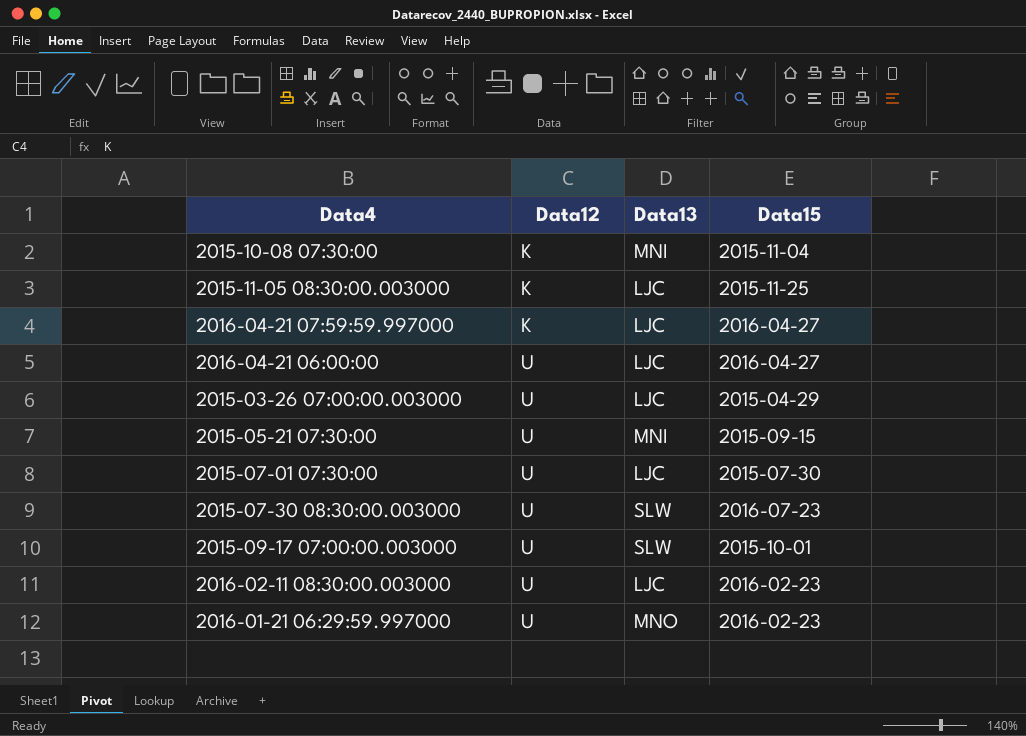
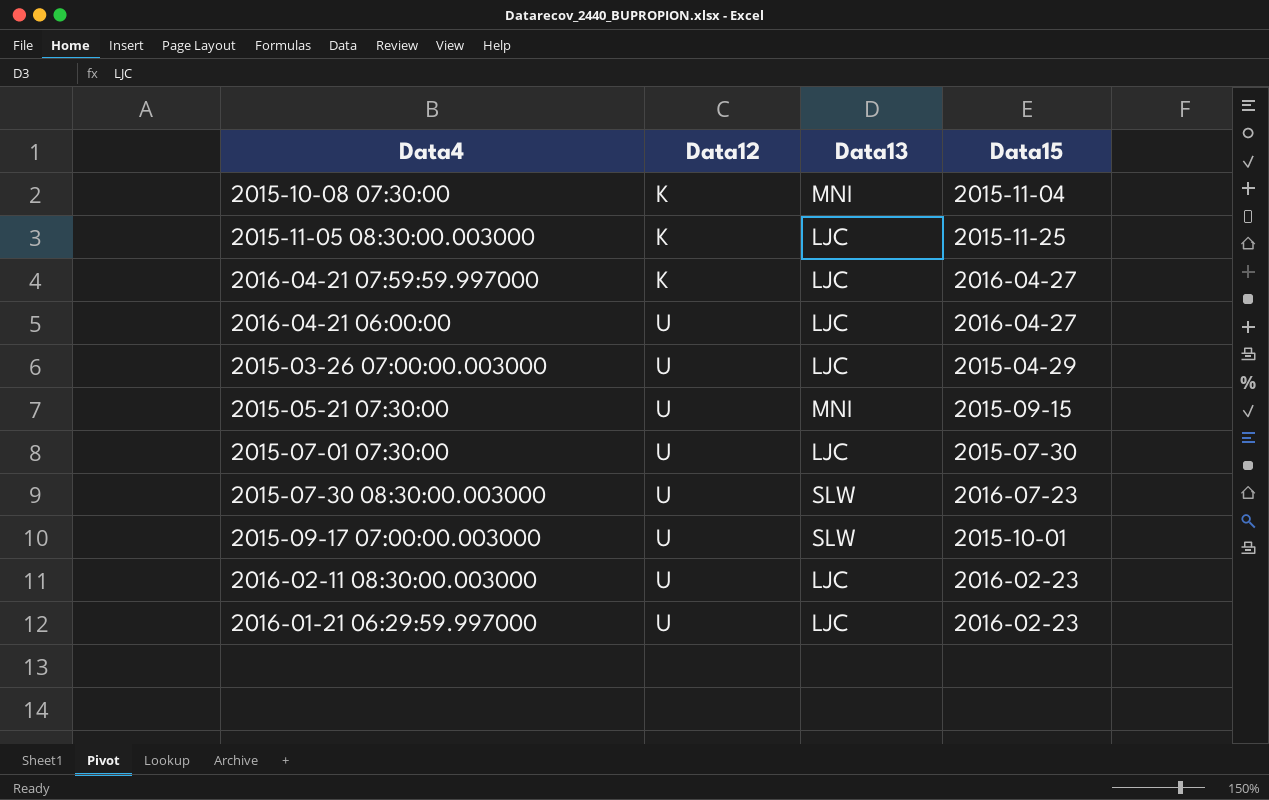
2016-01-21 06:29:59.997000 | Data13: MNO -> LJC

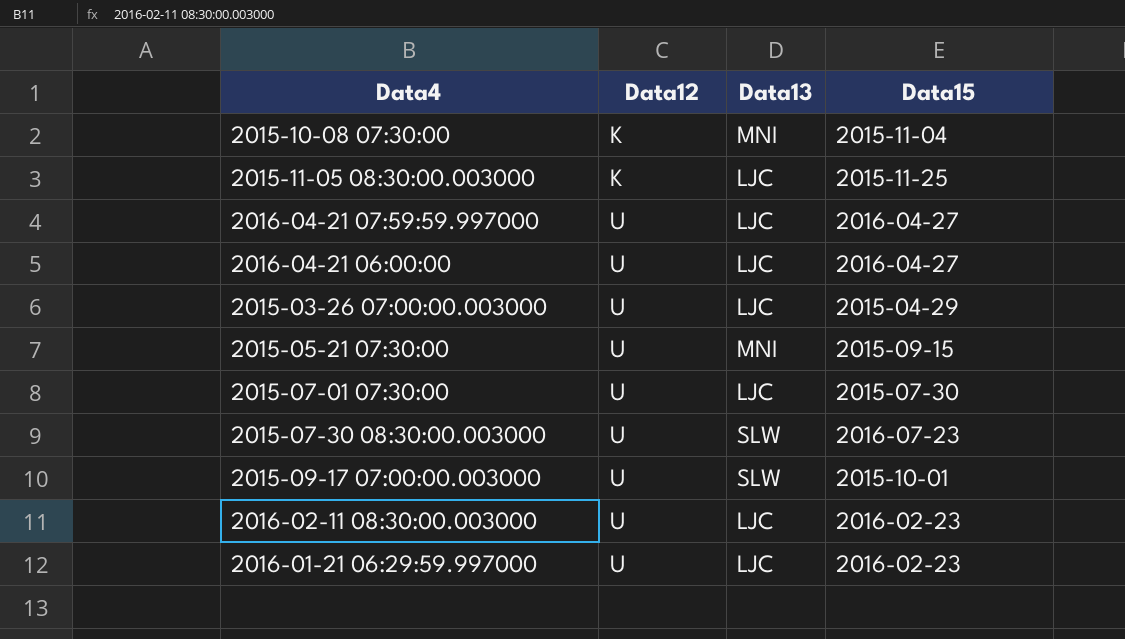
2016-04-21 07:59:59.997000 | Data12: K -> U

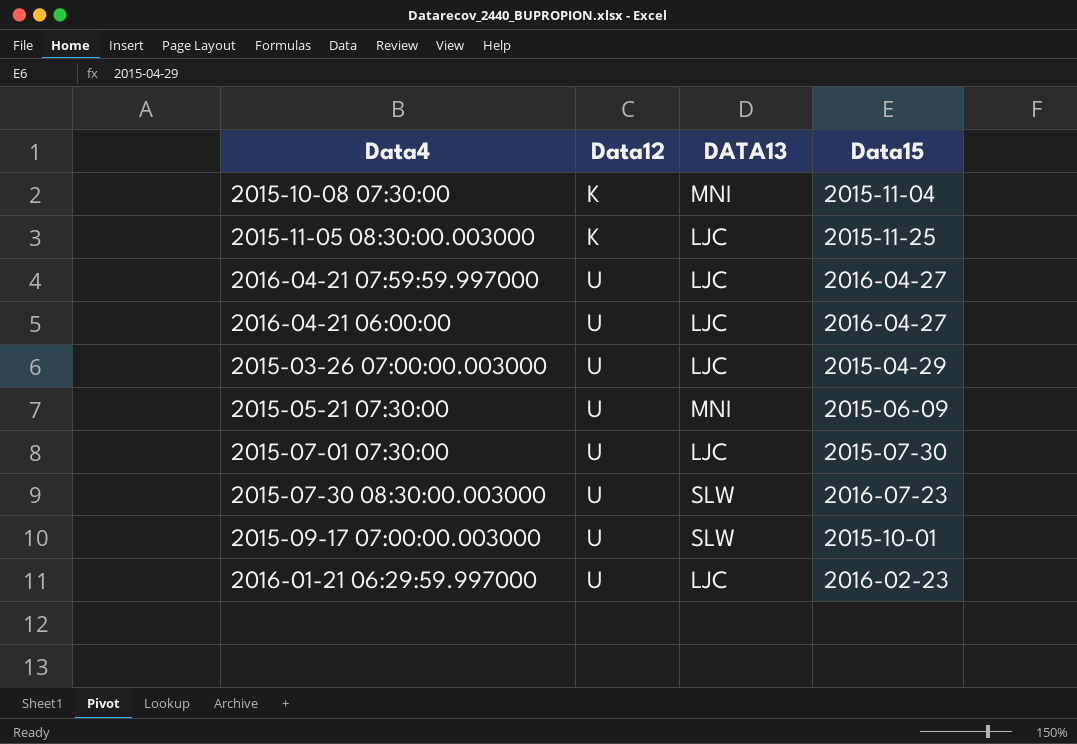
column name: Data13 -> DATA13
row 2016-02-11 08:30:00.003000: U | LJC | 2016-02-23 -> none
2015-05-21 07:30:00 | Data15: 2015-09-15 -> 2015-06-09

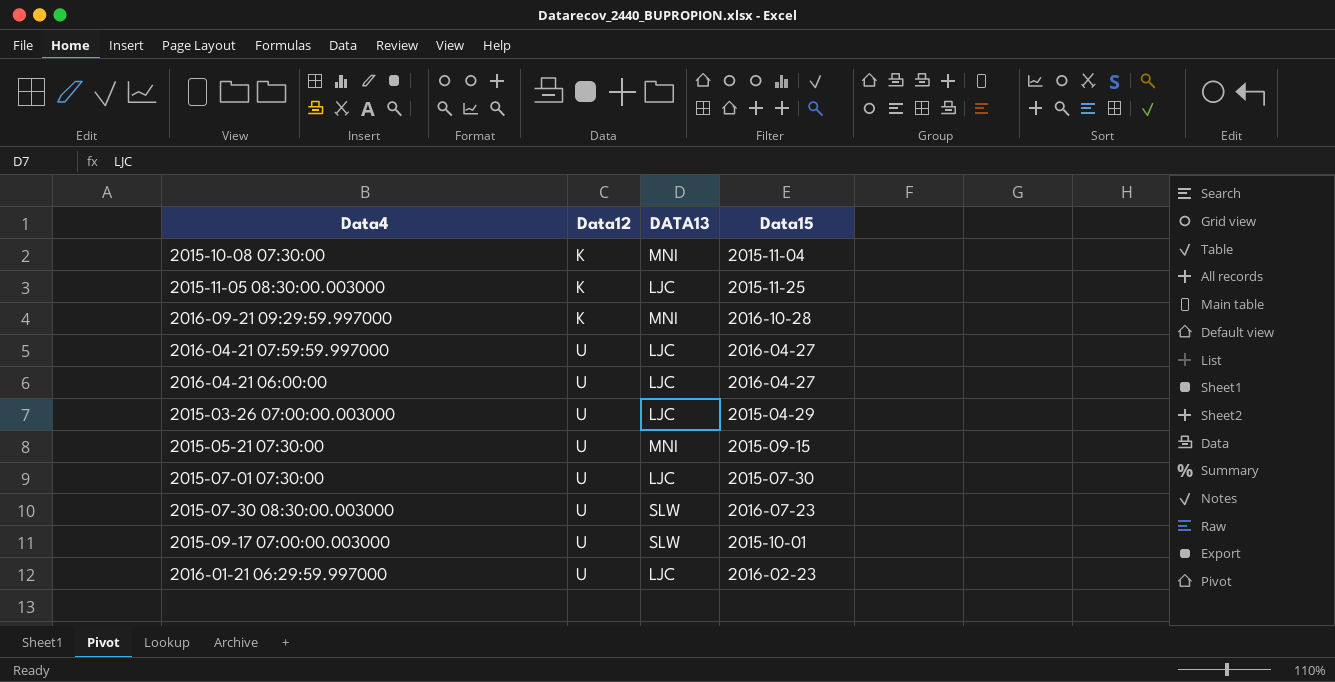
row 2016-09-21 09:29:59.997000: none -> K | MNI | 2016-10-28
2015-05-21 07:30:00 | Data15: 2015-06-09 -> 2015-09-15

